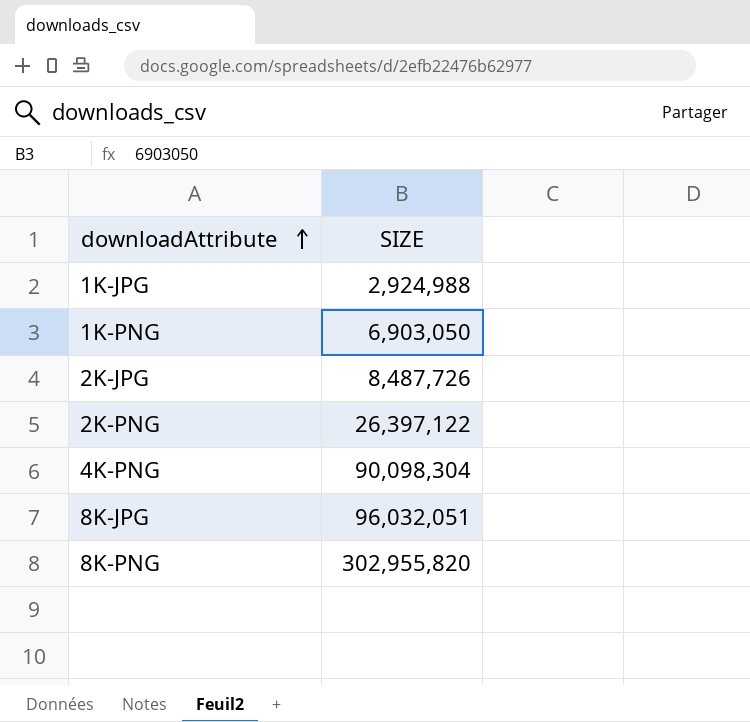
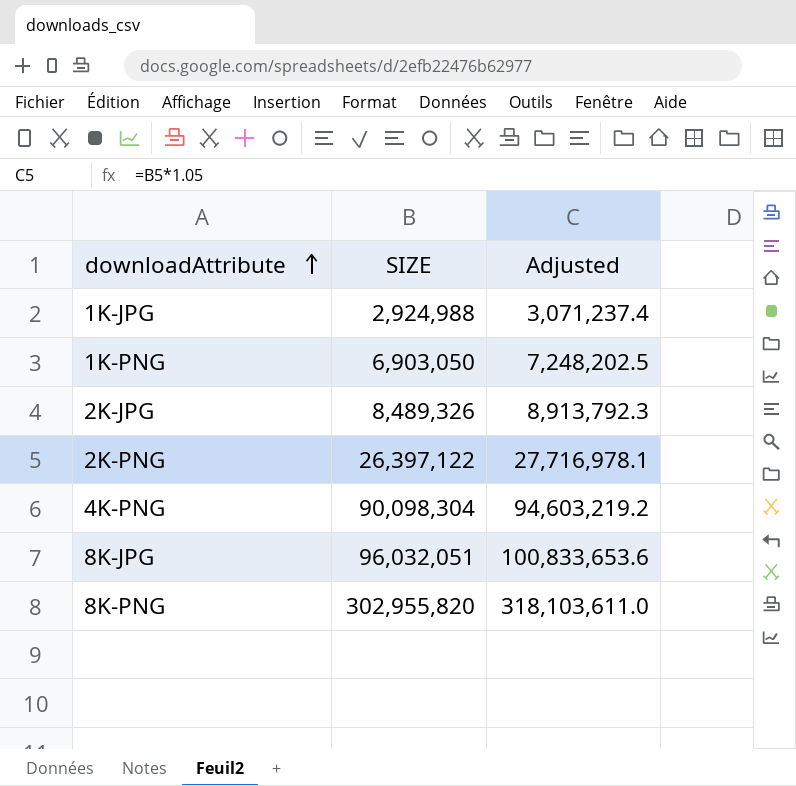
column Adjusted | formula: none -> [SIZE] * 1.05
2K-JPG | SIZE: 8,487,726 -> 8,489,326

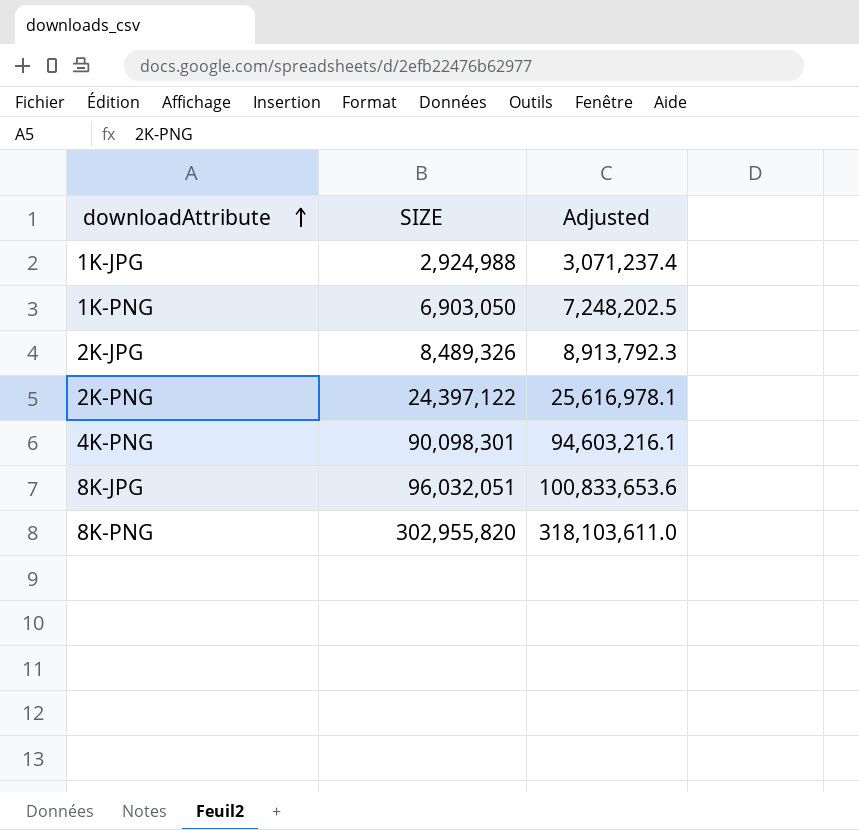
2K-PNG | SIZE: 26,397,122 -> 24,397,122
2K-PNG | Adjusted: 27,716,978.1 -> 25,616,978.1
4K-PNG | SIZE: 90,098,304 -> 90,098,301
4K-PNG | Adjusted: 94,603,219.2 -> 94,603,216.1

